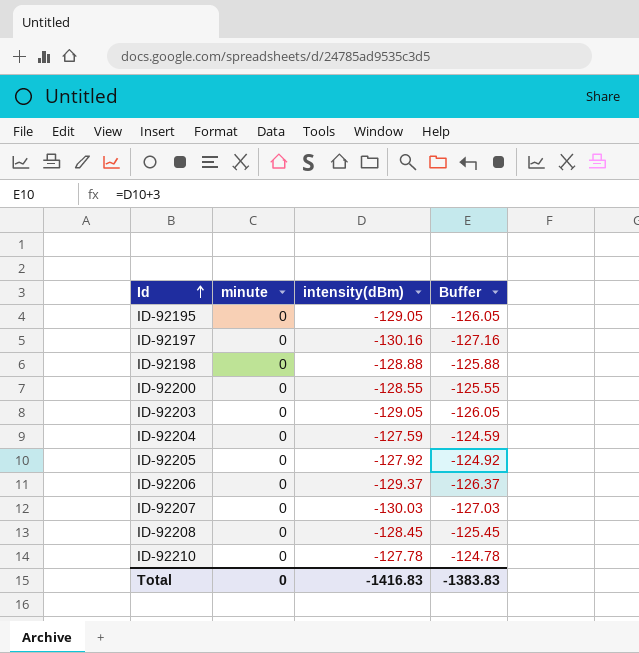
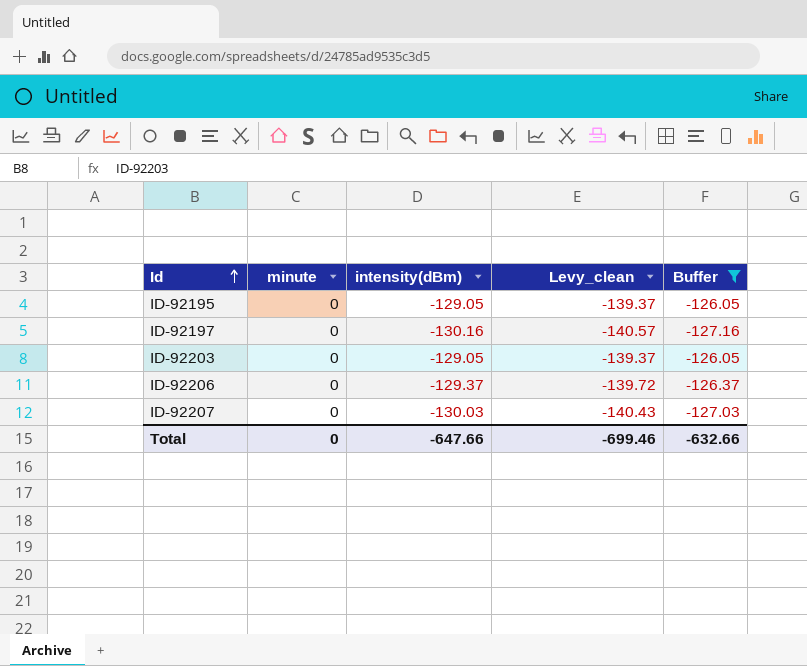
filter: none -> Buffer <= -126.05
column Levy_clean | formula: none -> [intensity(dBm)] * 1.08
Total | intensity(dBm): -1416.83 -> -647.66
Total | Buffer: -1383.83 -> -632.66

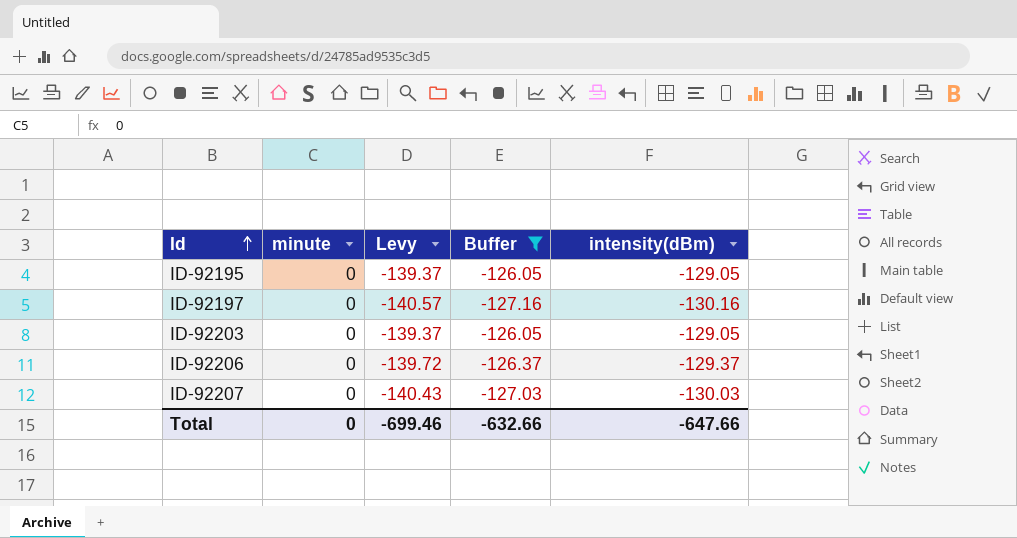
column name: Levy_clean -> Levy
column intensity(dBm) | position: 3 -> 5

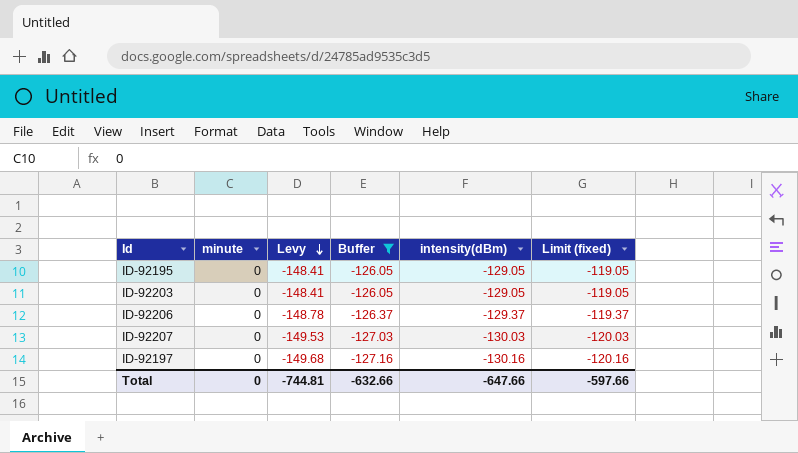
row order: Id ascending -> Levy descending
column Levy | formula: [intensity(dBm)] * 1.08 -> [intensity(dBm)] * 1.15
column Limit (fixed) | formula: none -> [intensity(dBm)] + 10
Total | Levy: -699.46 -> -744.81

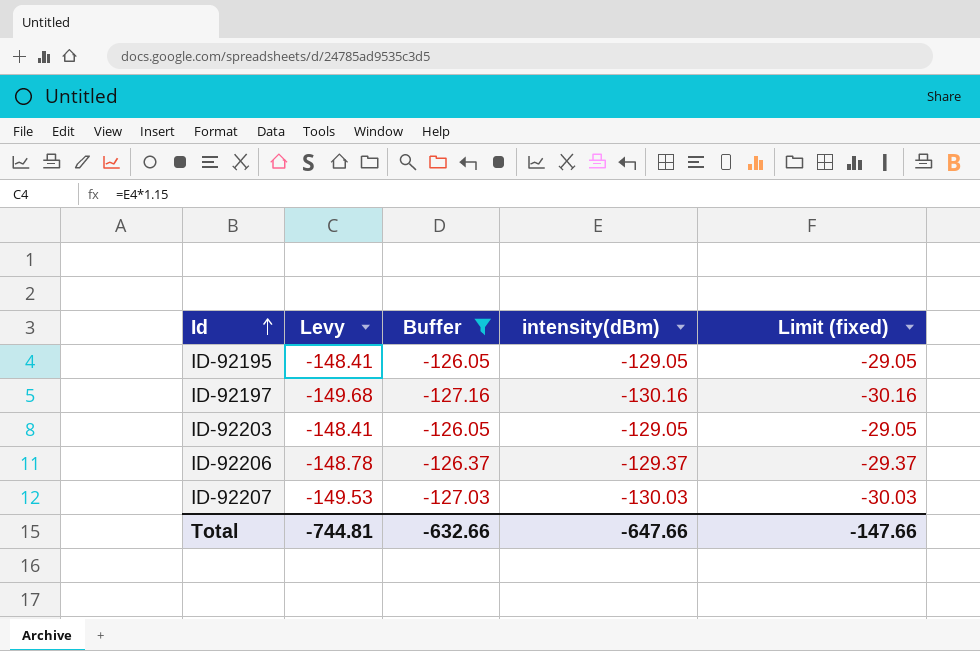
row order: Levy descending -> Id ascending
column minute | position: 2 -> none
column Limit (fixed) | formula: [intensity(dBm)] + 10 -> [intensity(dBm)] + 100
Total | Limit (fixed): -597.66 -> -147.66

